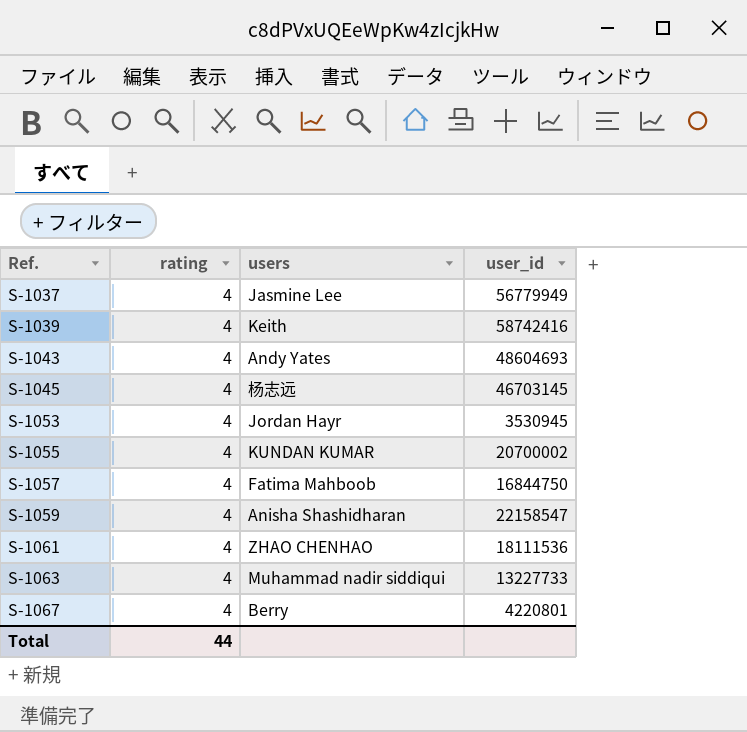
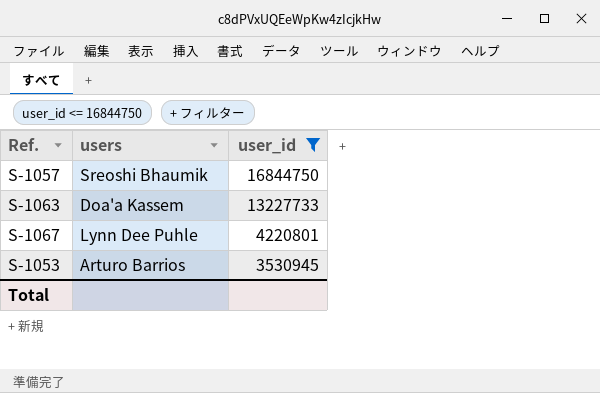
filter: none -> user_id <= 16844750
row order: Ref. ascending -> user_id descending
column rating | position: 2 -> none
S-1057 | users: Fatima Mahboob -> Sreoshi Bhaumik
S-1063 | users: Muhammad nadir siddiqui -> Doa'a Kassem
S-1067 | users: Berry -> Lynn Dee Puhle
S-1053 | users: Jordan Hayr -> Arturo Barrios

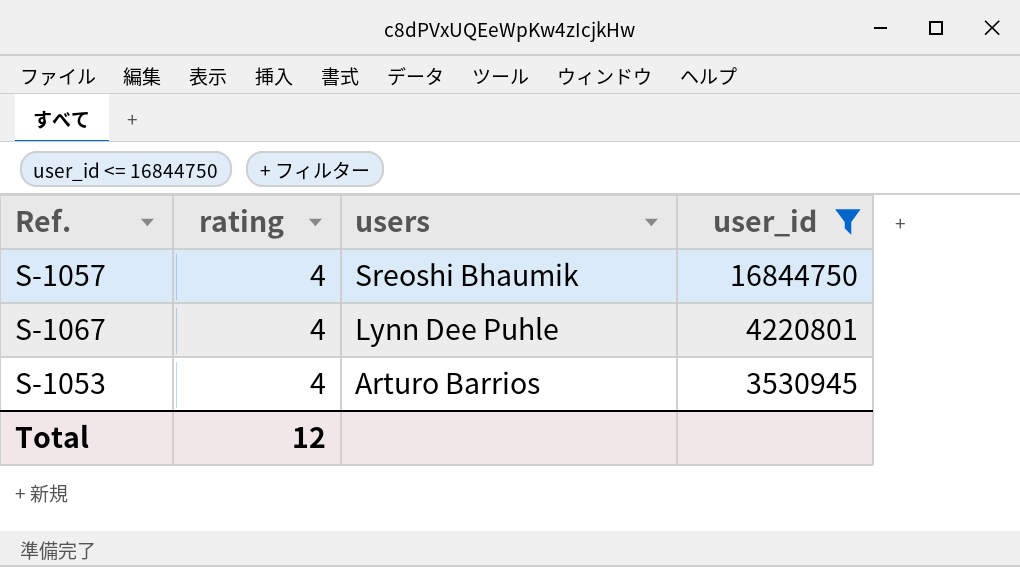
column rating | position: none -> 2
row S-1063: Doa'a Kassem | 13227733 -> none

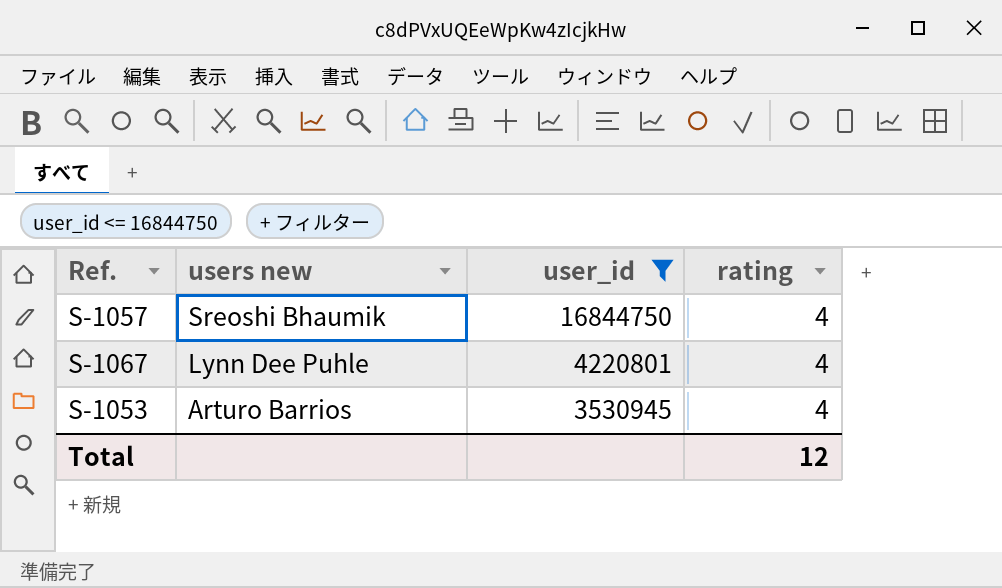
column name: users -> users new
column rating | position: 2 -> 4

